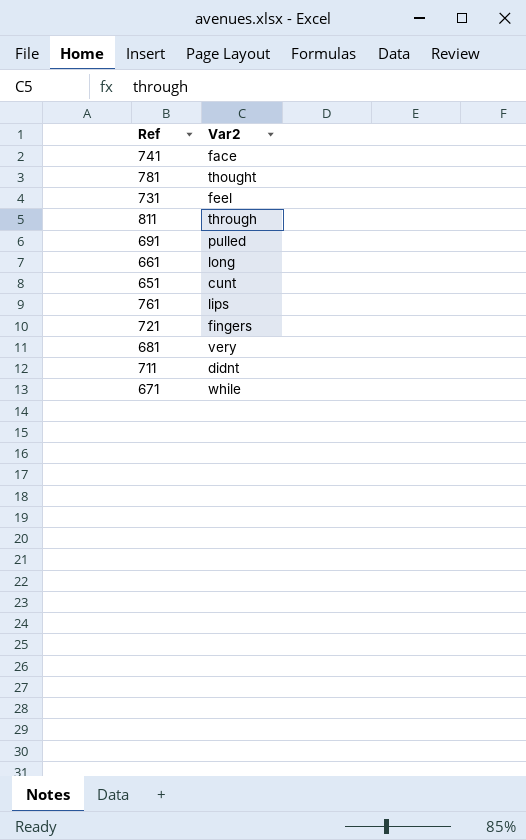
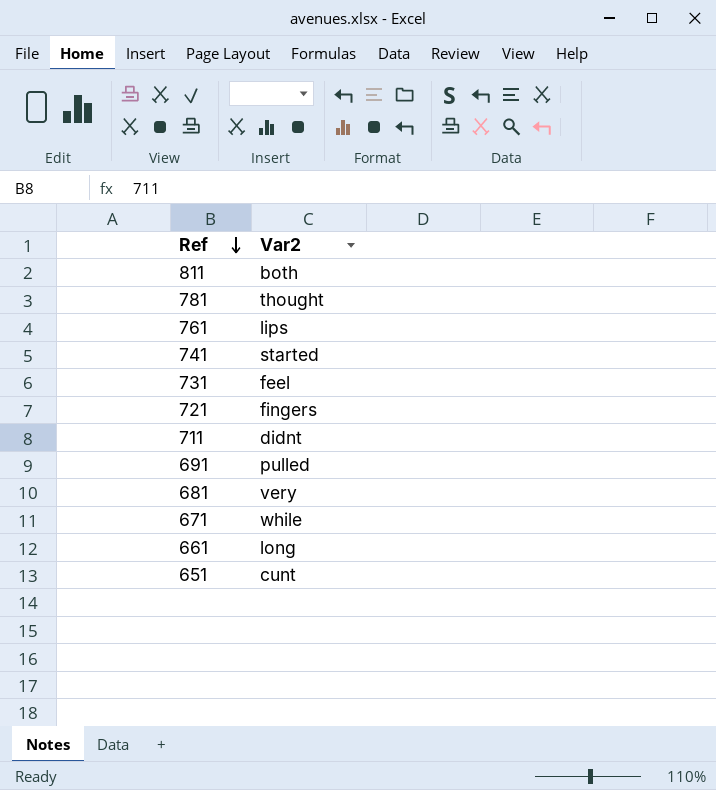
row order: none -> Ref descending
811 | Var2: through -> both
741 | Var2: face -> started

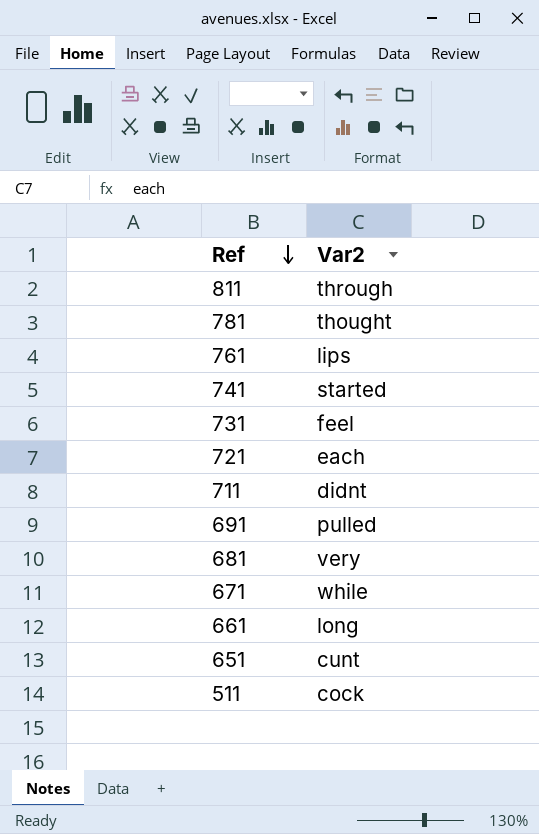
811 | Var2: both -> through
721 | Var2: fingers -> each
row 511: none -> cock

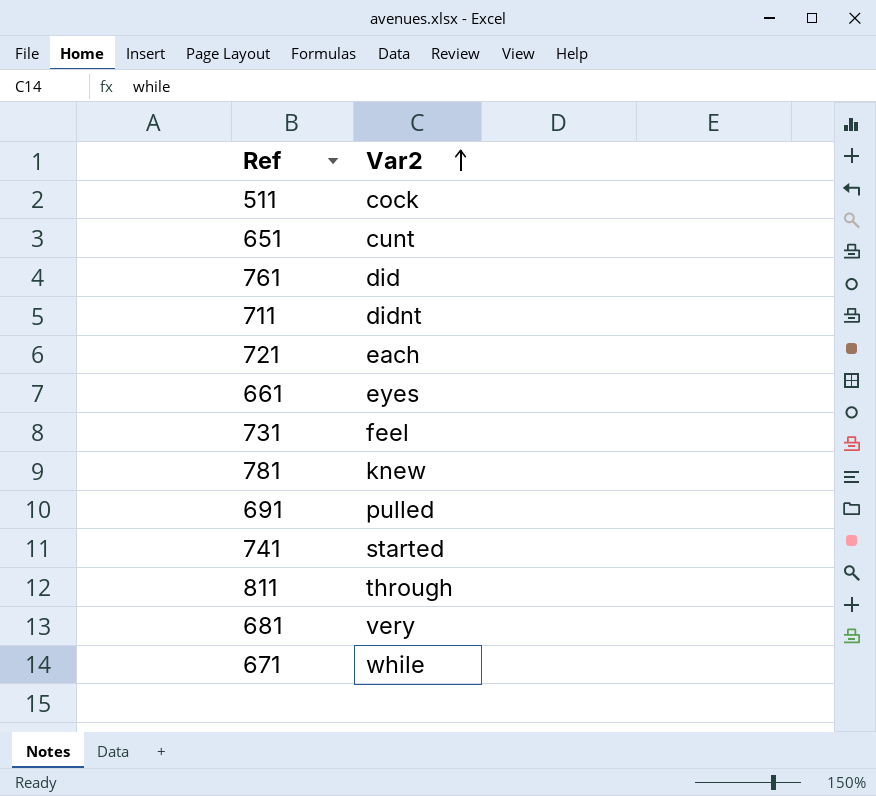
row order: Ref descending -> Var2 ascending
761 | Var2: lips -> did
661 | Var2: long -> eyes
781 | Var2: thought -> knew

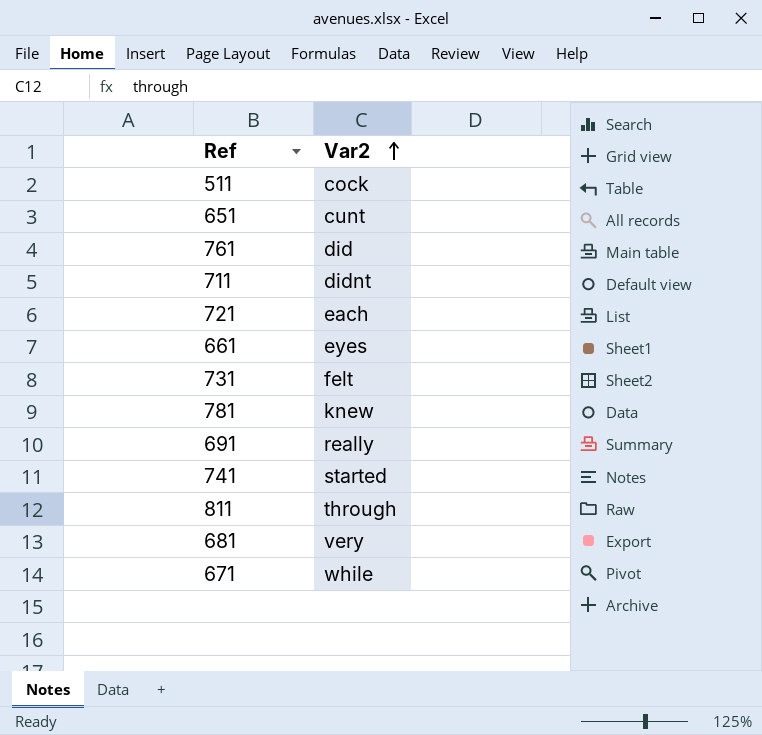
731 | Var2: feel -> felt
691 | Var2: pulled -> really

